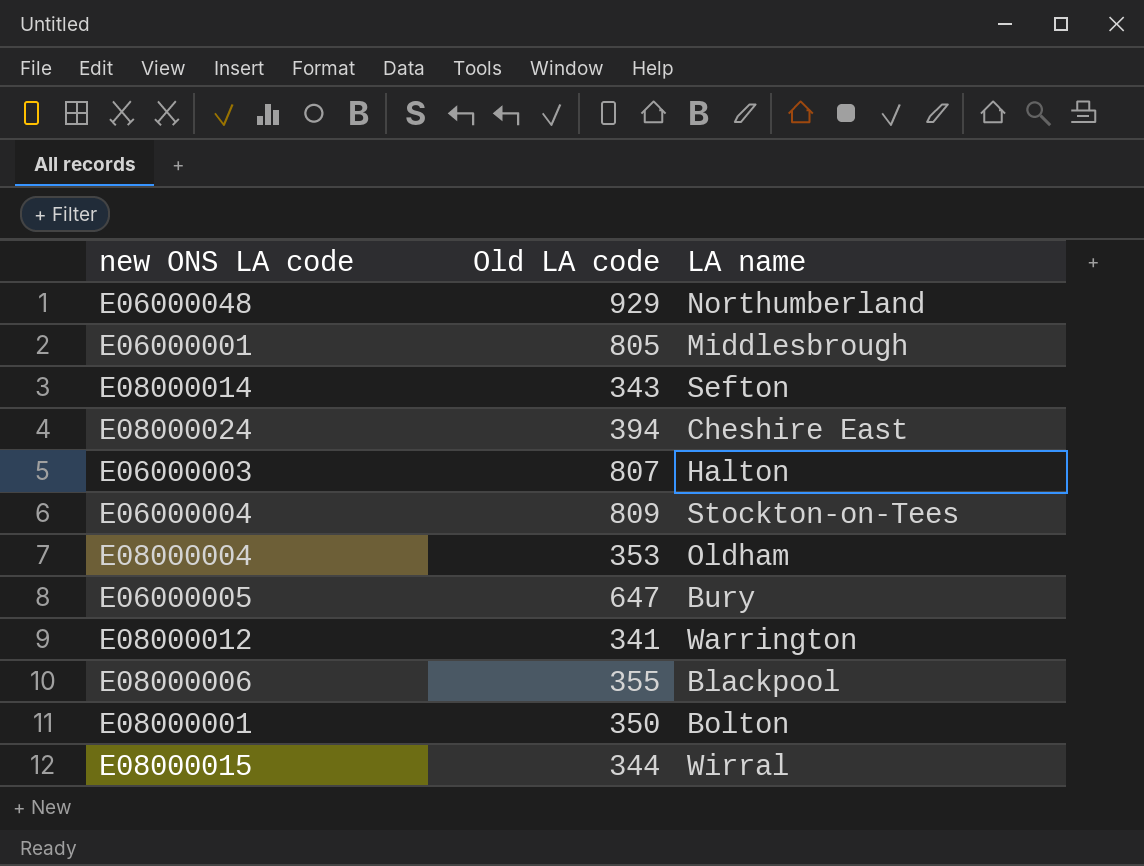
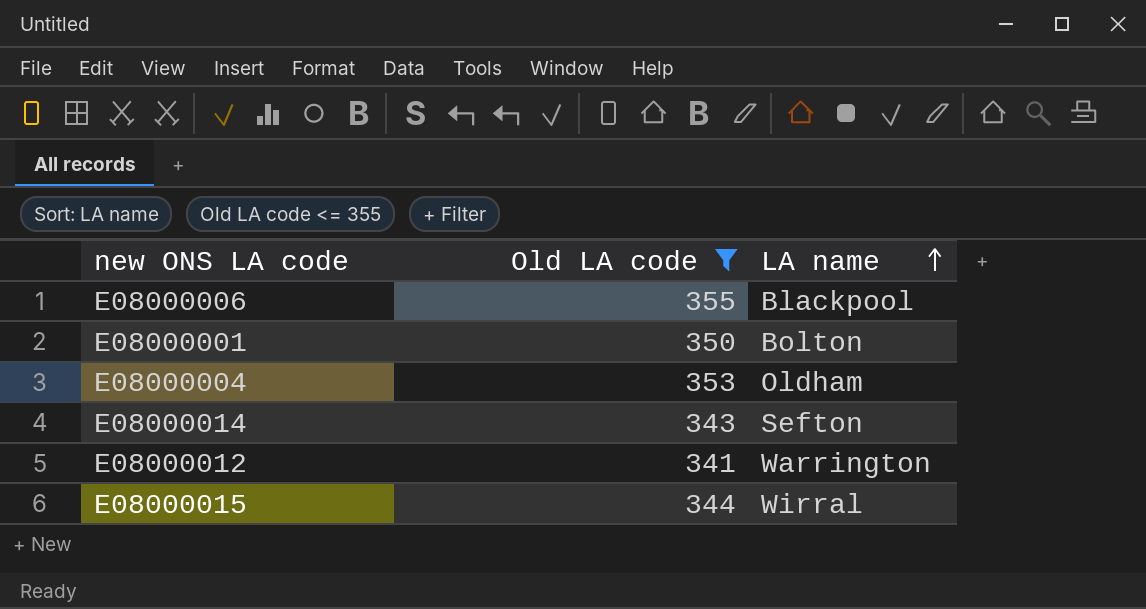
filter: none -> Old LA code <= 355
row order: none -> LA name ascending

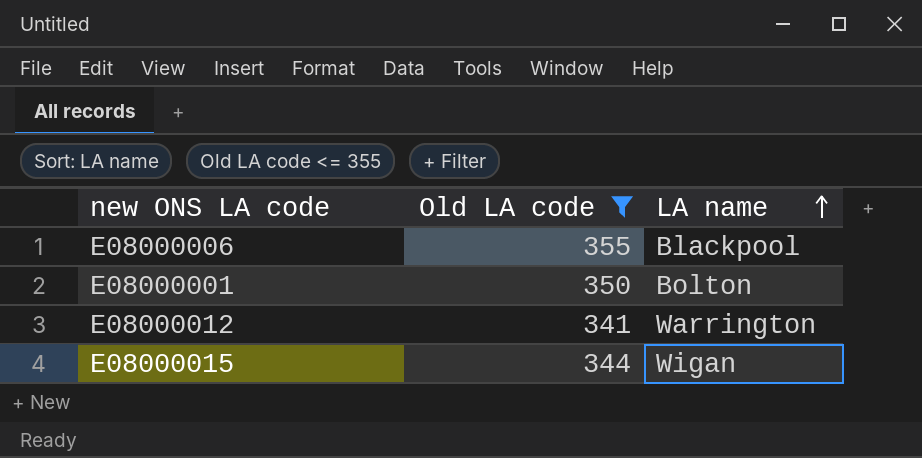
row E08000004: 353 | Oldham -> none
row E08000014: 343 | Sefton -> none
E08000015 | LA name: Wirral -> Wigan

